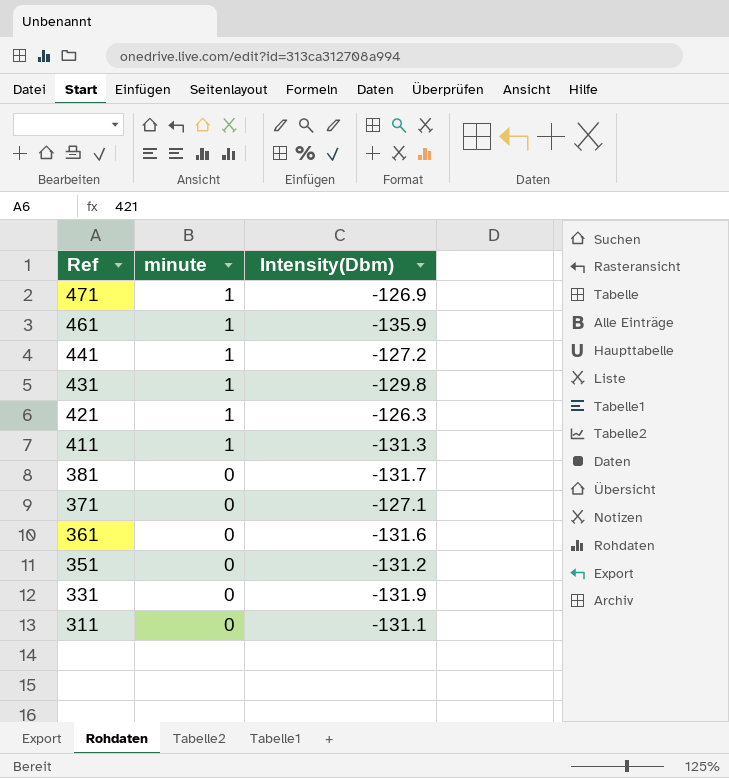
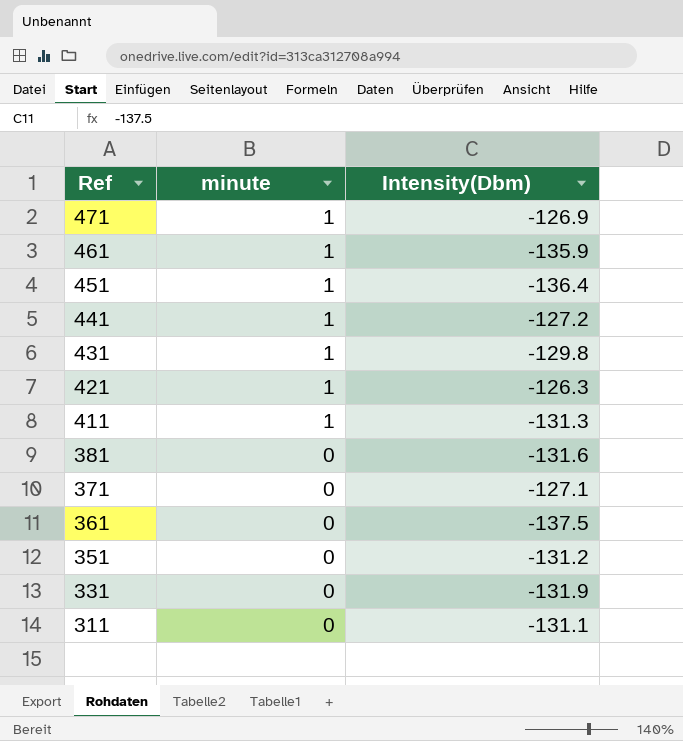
row 451: none -> 1 | -136.4
381 | Intensity(Dbm): -131.7 -> -131.6
361 | Intensity(Dbm): -131.6 -> -137.5

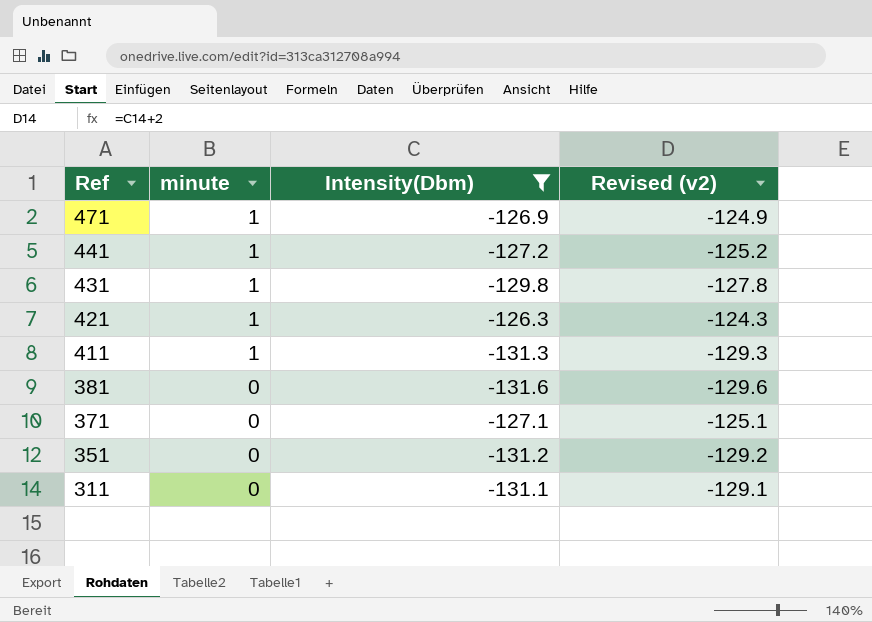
filter: none -> Intensity(Dbm) >= -131.6
column Revised (v2) | formula: none -> [Intensity(Dbm)] + 2

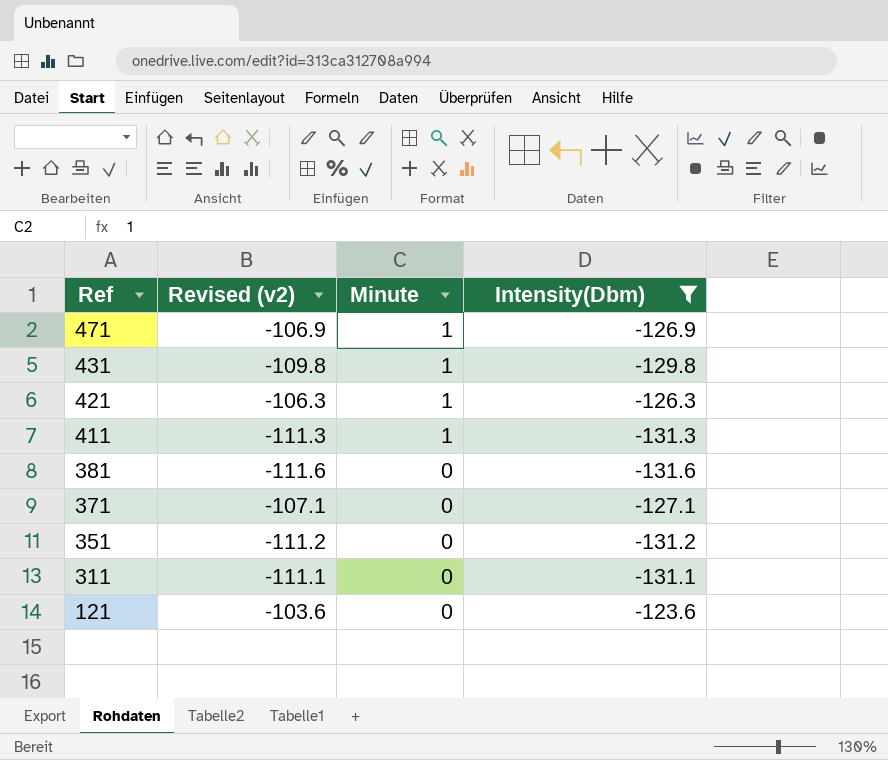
column Revised (v2) | formula: [Intensity(Dbm)] + 2 -> [Intensity(Dbm)] + 20
column Revised (v2) | position: 4 -> 2
column name: minute -> Minute
row 441: 1 | -127.2 | -125.2 -> none
row 121: none -> -103.6 | 0 | -123.6

